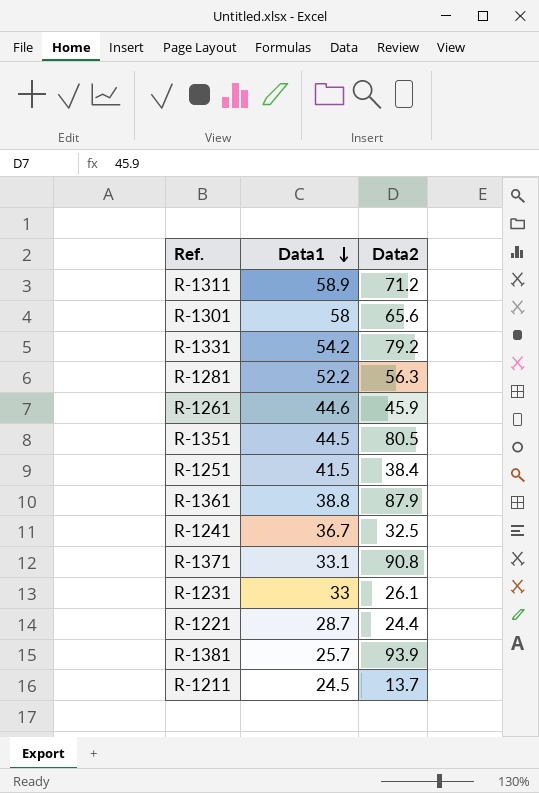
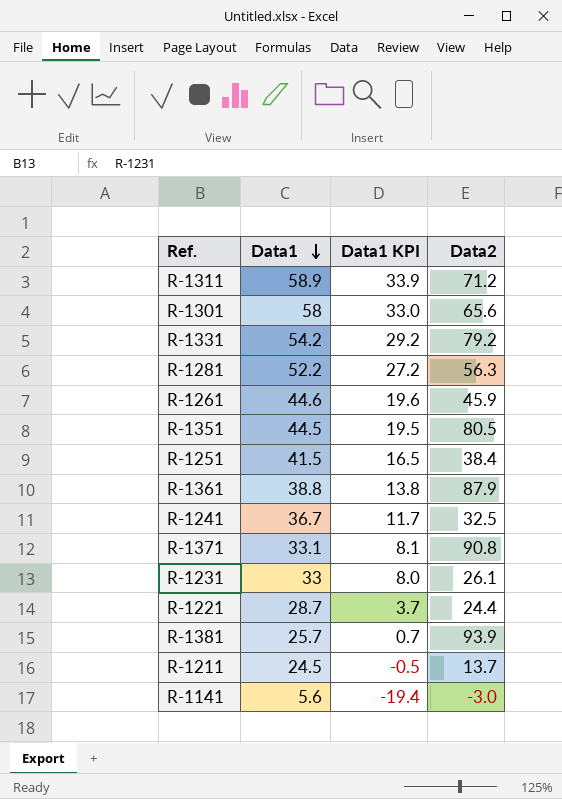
column Data1 KPI | formula: none -> [Data1] - 25
row R-1141: none -> 5.6 | -19.4 | -3.0

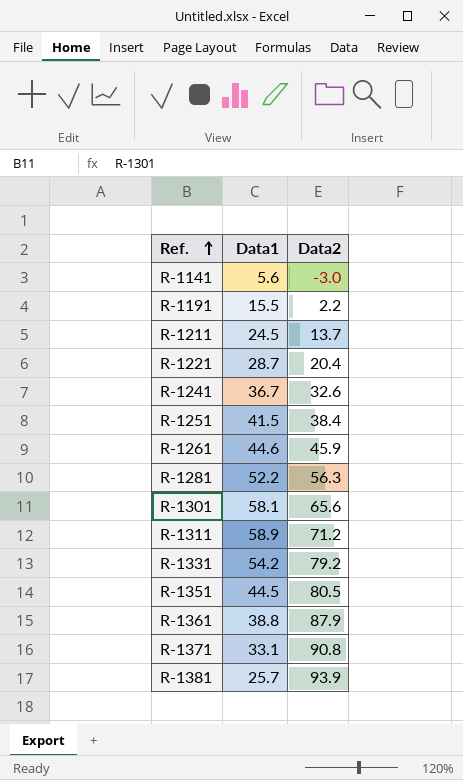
row order: Data1 descending -> Ref. ascending
column Data1 KPI | formula: [Data1] - 25 -> none
row R-1231: 33 | 8.0 | 26.1 -> none
row R-1191: none -> 15.5 | 2.2
R-1221 | Data2: 24.4 -> 20.4
R-1241 | Data2: 32.5 -> 32.6
R-1301 | Data1: 58 -> 58.1

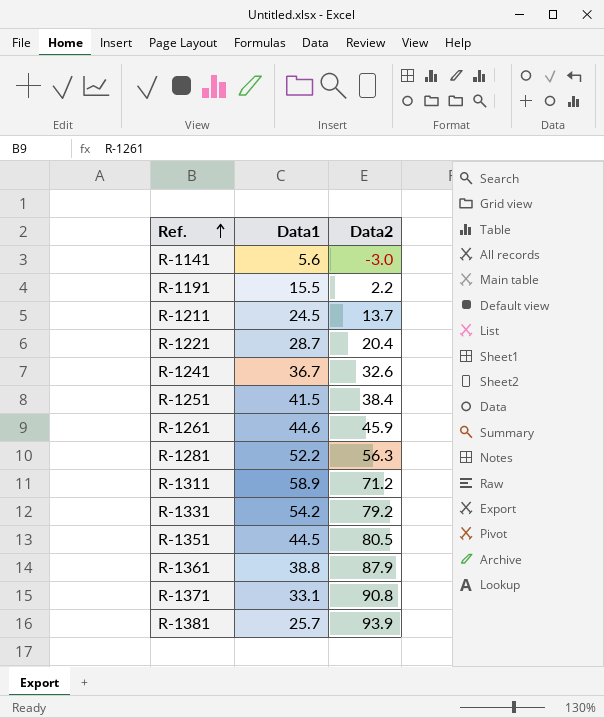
row R-1301: 58.1 | 65.6 -> none

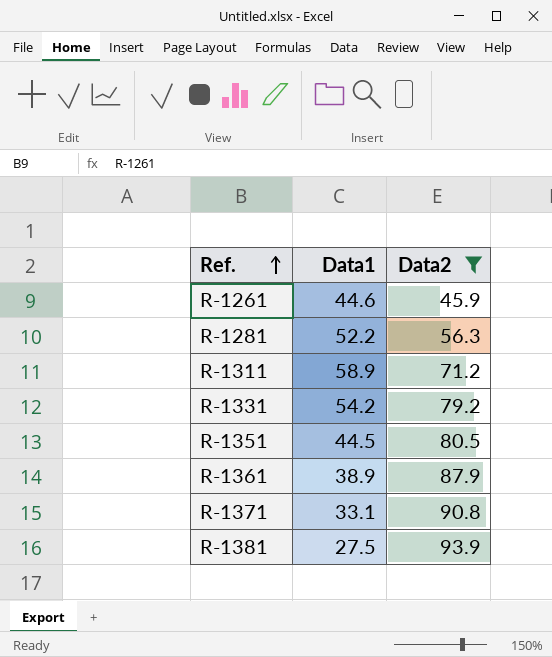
filter: none -> Data2 >= 45.9
R-1361 | Data1: 38.8 -> 38.9
R-1381 | Data1: 25.7 -> 27.5

